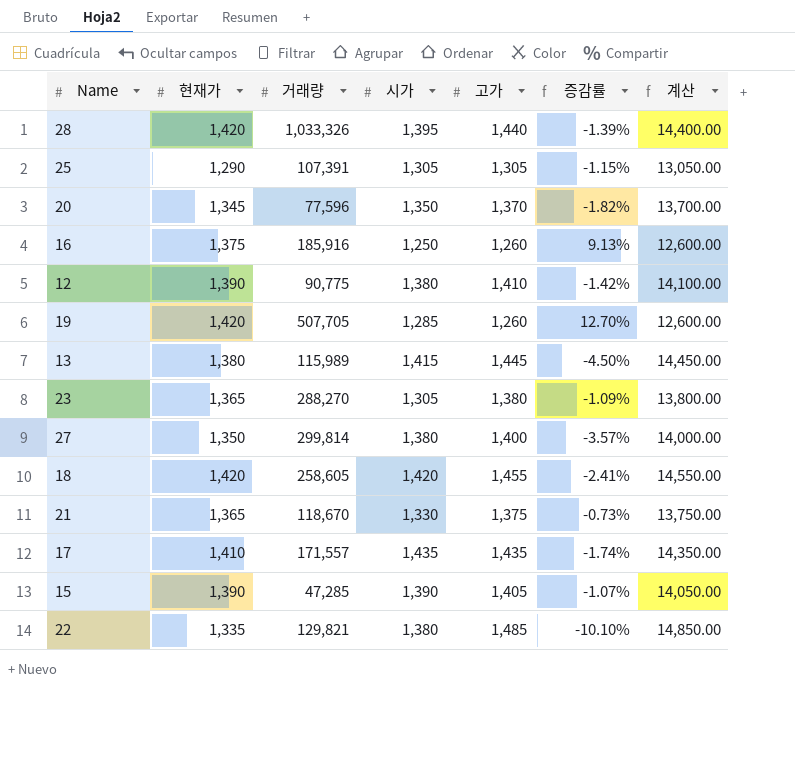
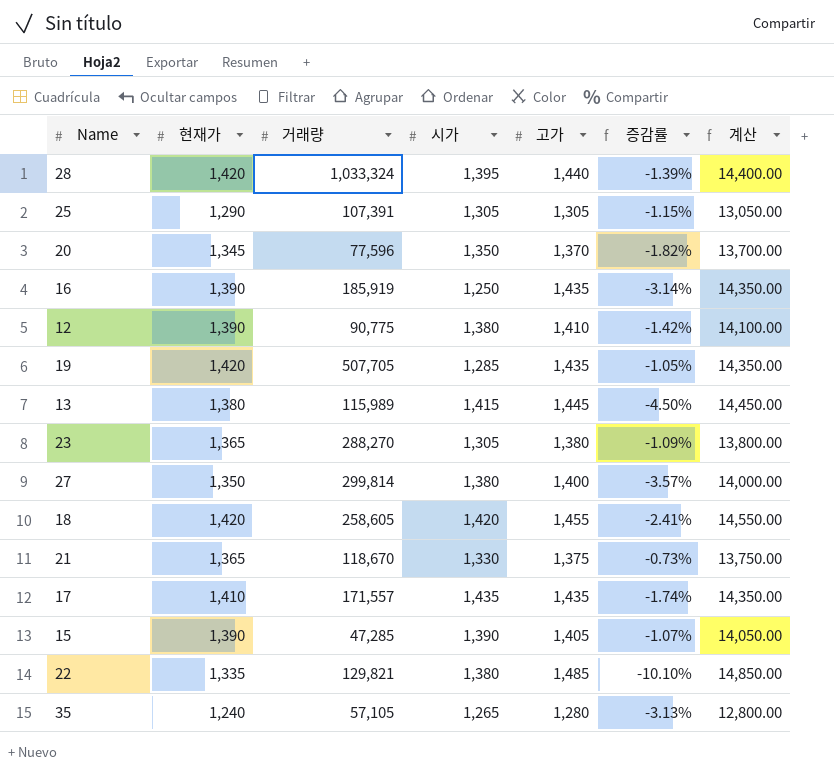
28 | 거래량: 1,033,326 -> 1,033,324
16 | 현재가: 1,375 -> 1,390
16 | 거래량: 185,916 -> 185,919
16 | 고가: 1,260 -> 1,435
16 | 증감률: 9.13% -> -3.14%
16 | 계산: 12,600.00 -> 14,350.00
19 | 고가: 1,260 -> 1,435
19 | 증감률: 12.70% -> -1.05%
19 | 계산: 12,600.00 -> 14,350.00
row 35: none -> 1,240 | 57,105 | 1,265 | 1,280 | -3.13% | 12,800.00

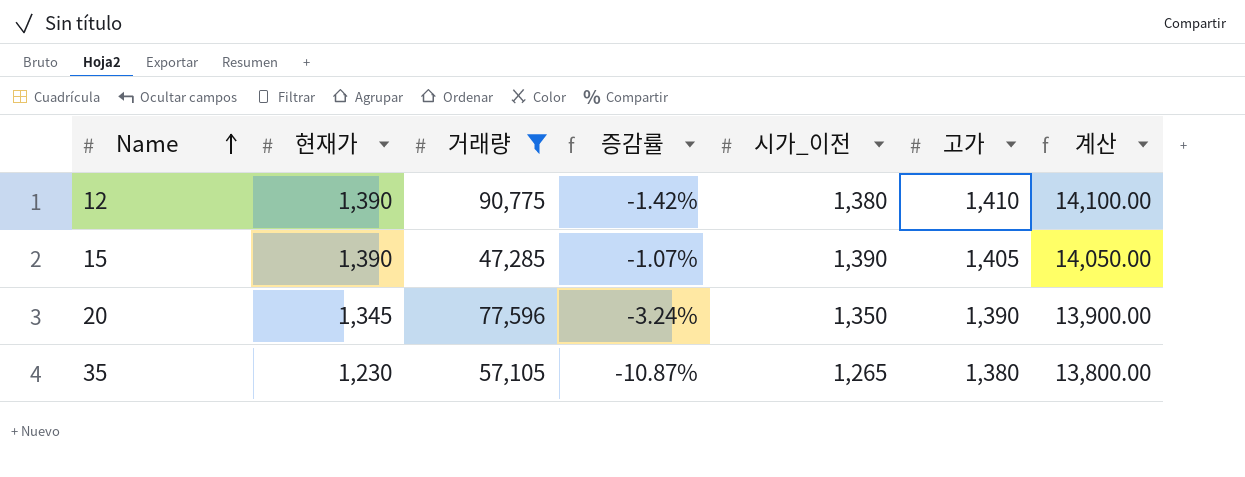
filter: none -> 거래량 <= 90,775
row order: none -> Name ascending
column 증감률 | position: 6 -> 4
column name: 시가 -> 시가_이전
20 | 증감률: -1.82% -> -3.24%
20 | 고가: 1,370 -> 1,390
20 | 계산: 13,700.00 -> 13,900.00
35 | 현재가: 1,240 -> 1,230
35 | 증감률: -3.13% -> -10.87%
35 | 고가: 1,280 -> 1,380
35 | 계산: 12,800.00 -> 13,800.00

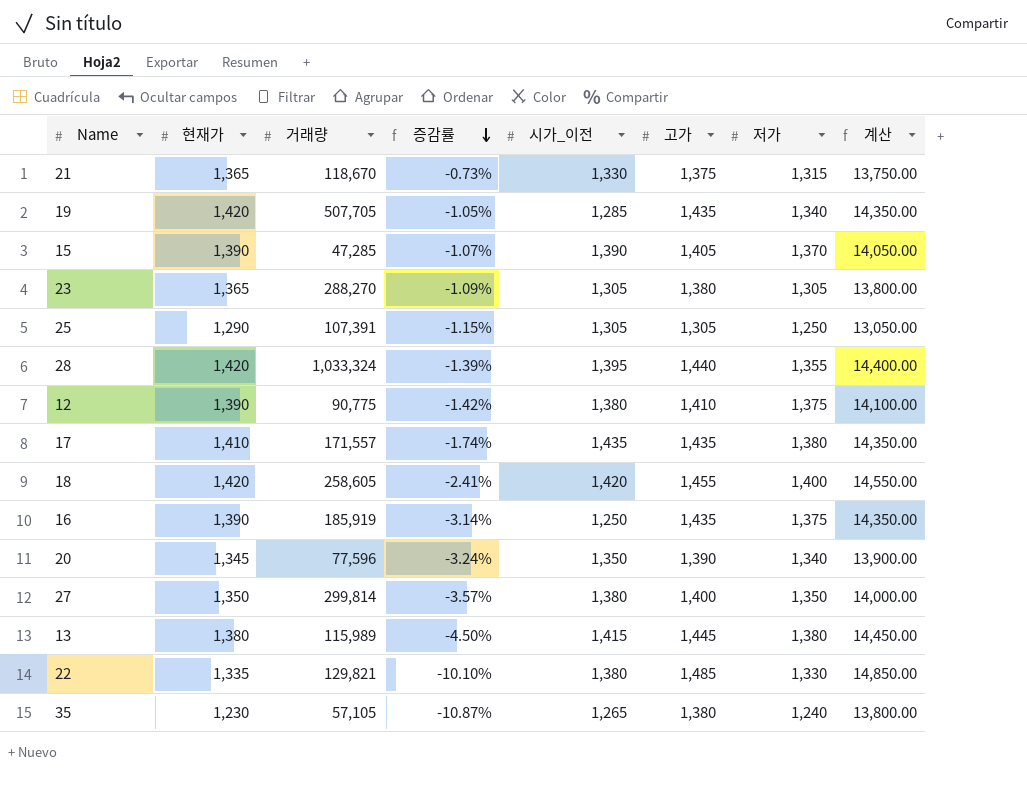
filter: 거래량 <= 90,775 -> none
row order: Name ascending -> 증감률 descending
column 저가 | position: none -> 7

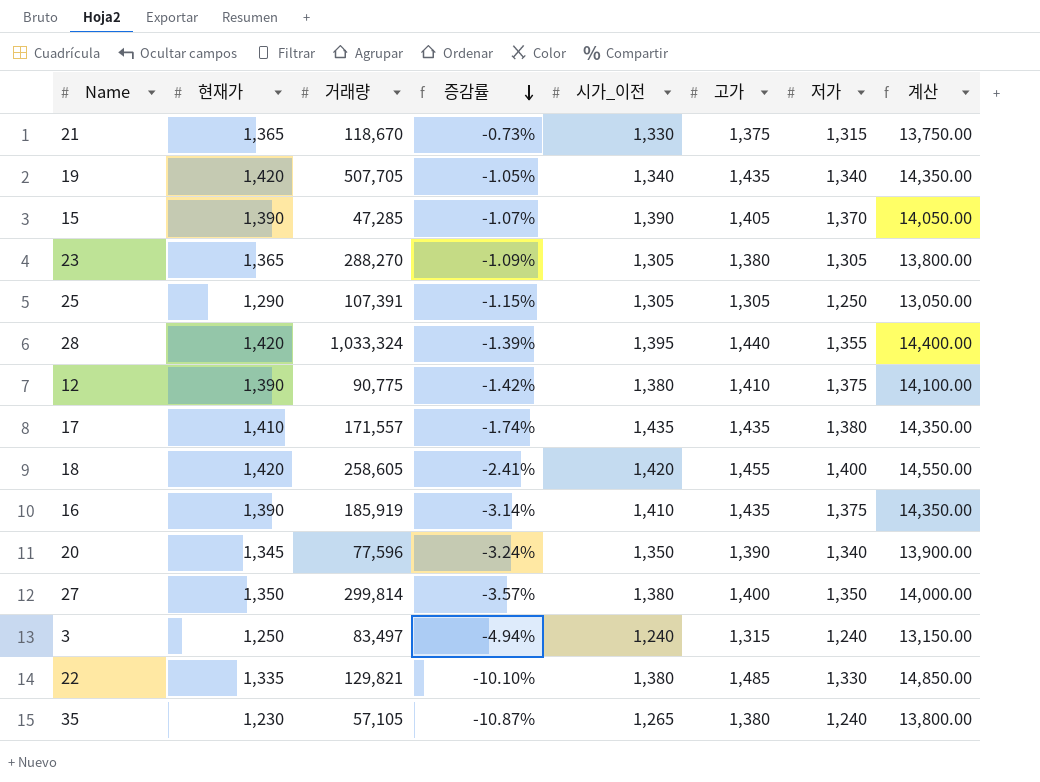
row 13: 1,380 | 115,989 | -4.50% | 1,415 | 1,445 | 1,380 | 14,450.00 -> none
19 | 시가_이전: 1,285 -> 1,340
16 | 시가_이전: 1,250 -> 1,410
row 3: none -> 1,250 | 83,497 | -4.94% | 1,240 | 1,315 | 1,240 | 13,150.00

